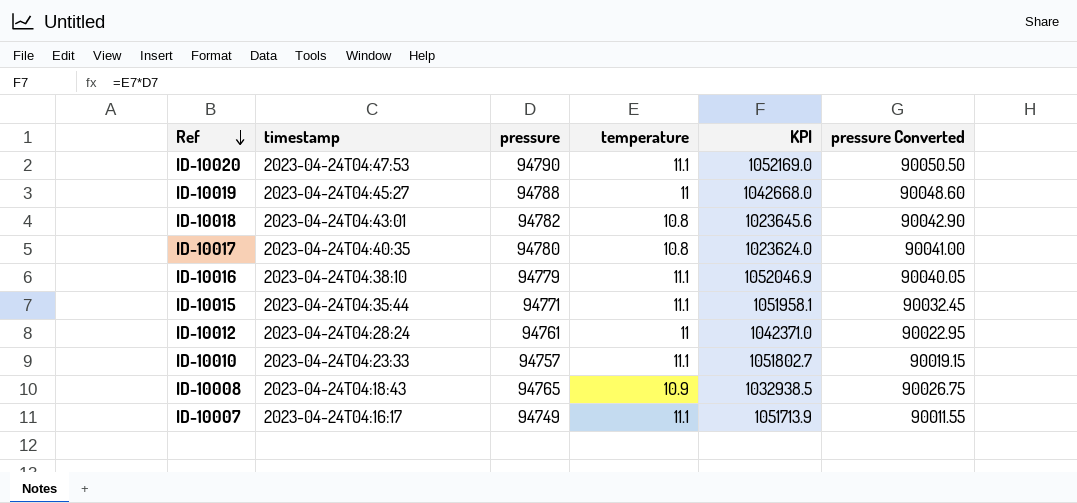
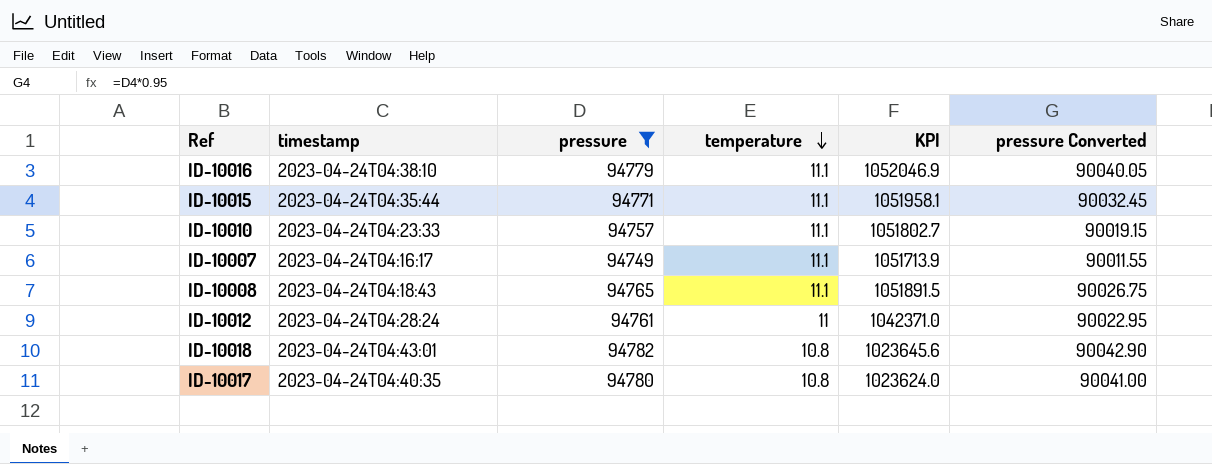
filter: none -> pressure <= 94782
row order: Ref descending -> temperature descending
ID-10008 | temperature: 10.9 -> 11.1
ID-10008 | KPI: 1032938.5 -> 1051891.5

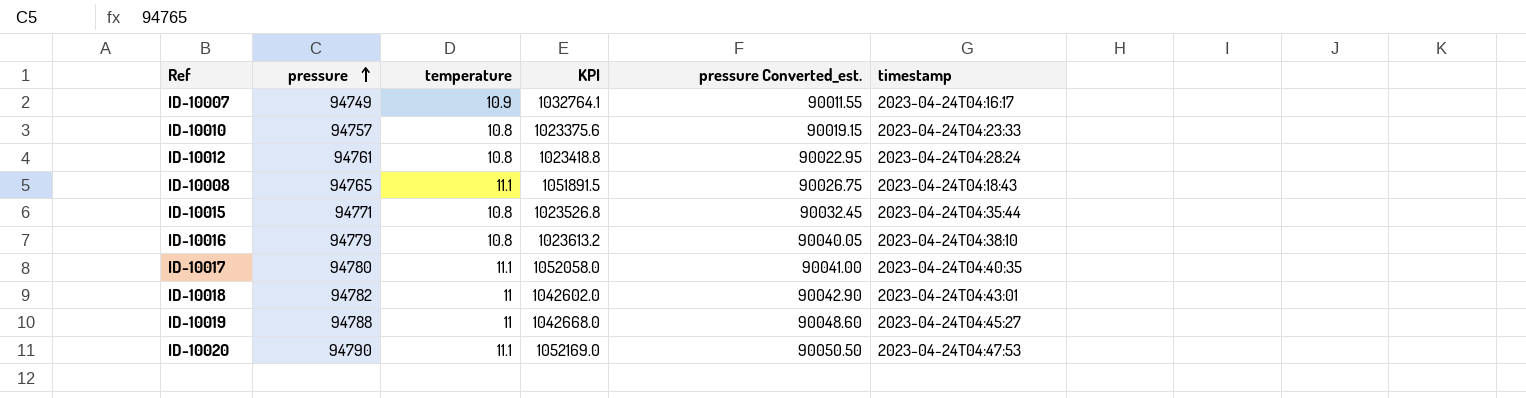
filter: pressure <= 94782 -> none
row order: temperature descending -> pressure ascending
column name: pressure Converted -> pressure Converted_est.
column timestamp | position: 2 -> 6
ID-10007 | temperature: 11.1 -> 10.9
ID-10007 | KPI: 1051713.9 -> 1032764.1
ID-10010 | temperature: 11.1 -> 10.8
ID-10010 | KPI: 1051802.7 -> 1023375.6
ID-10012 | temperature: 11 -> 10.8
ID-10012 | KPI: 1042371.0 -> 1023418.8
ID-10015 | temperature: 11.1 -> 10.8
ID-10015 | KPI: 1051958.1 -> 1023526.8
ID-10016 | temperature: 11.1 -> 10.8
ID-10016 | KPI: 1052046.9 -> 1023613.2
ID-10017 | temperature: 10.8 -> 11.1
ID-10017 | KPI: 1023624.0 -> 1052058.0
ID-10018 | temperature: 10.8 -> 11
ID-10018 | KPI: 1023645.6 -> 1042602.0

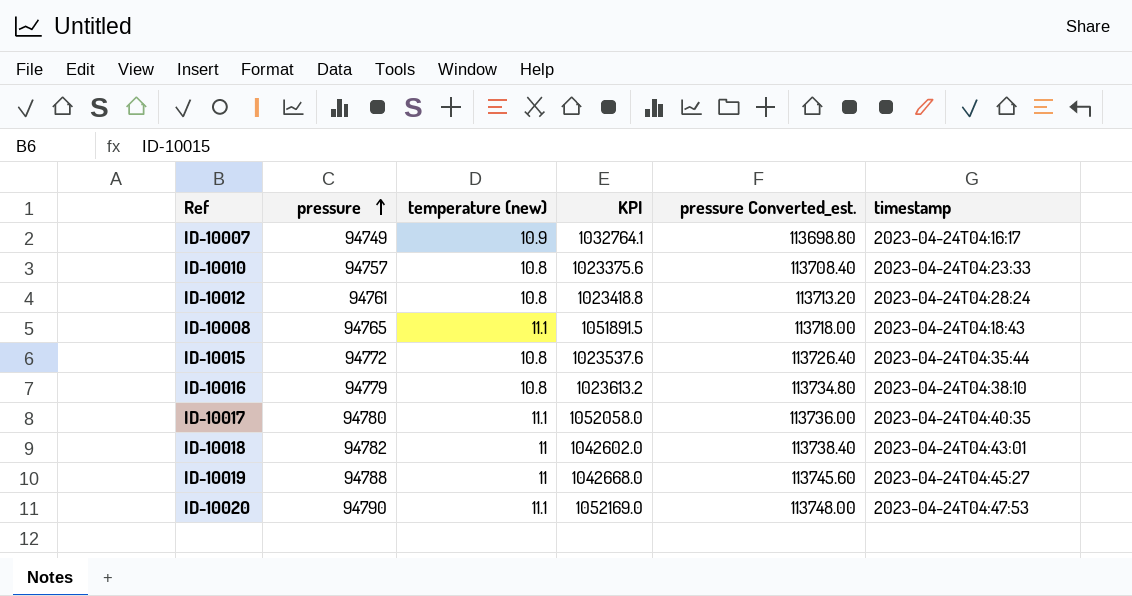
column name: temperature -> temperature (new)
column pressure Converted_est. | formula: [pressure] * 0.95 -> [pressure] * 1.2
ID-10015 | pressure: 94771 -> 94772
ID-10015 | KPI: 1023526.8 -> 1023537.6

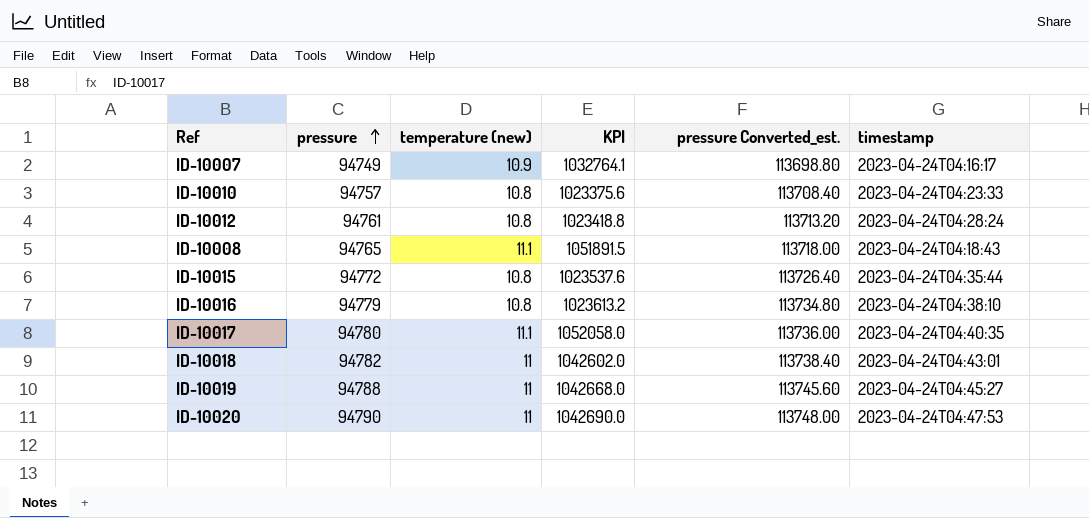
ID-10020 | temperature (new): 11.1 -> 11
ID-10020 | KPI: 1052169.0 -> 1042690.0

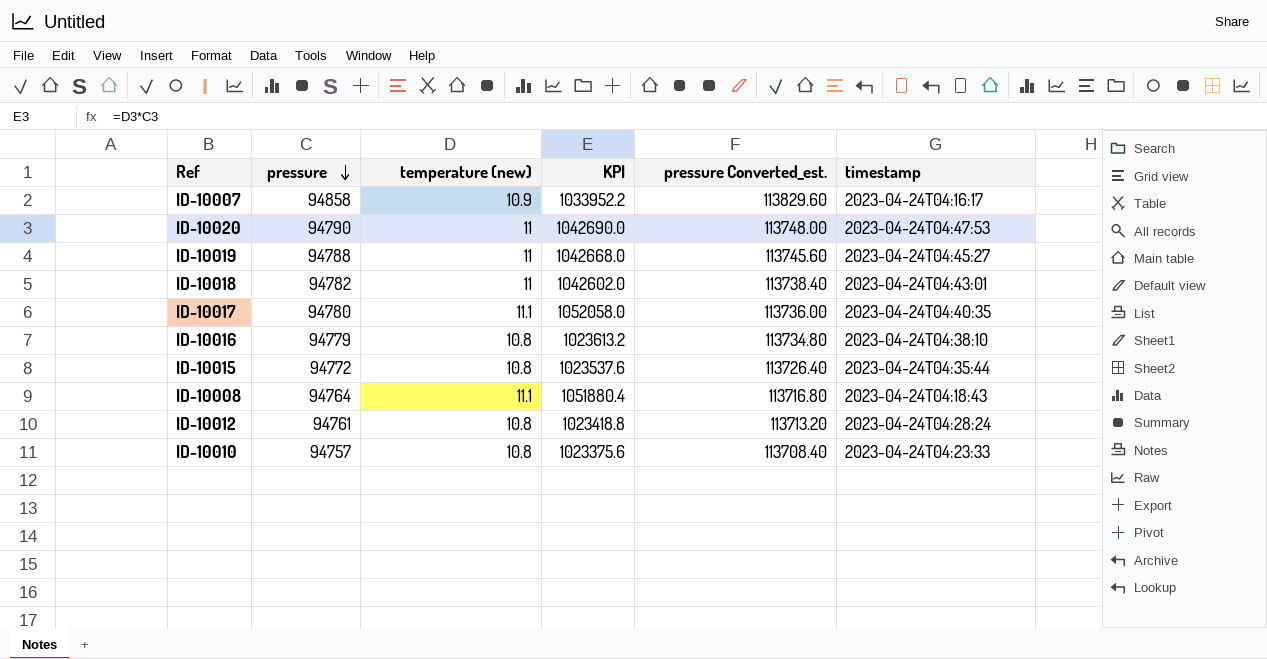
row order: pressure ascending -> pressure descending
ID-10007 | pressure: 94749 -> 94858
ID-10007 | KPI: 1032764.1 -> 1033952.2
ID-10007 | pressure Converted_est.: 113698.80 -> 113829.60
ID-10008 | pressure: 94765 -> 94764
ID-10008 | KPI: 1051891.5 -> 1051880.4
ID-10008 | pressure Converted_est.: 113718.00 -> 113716.80

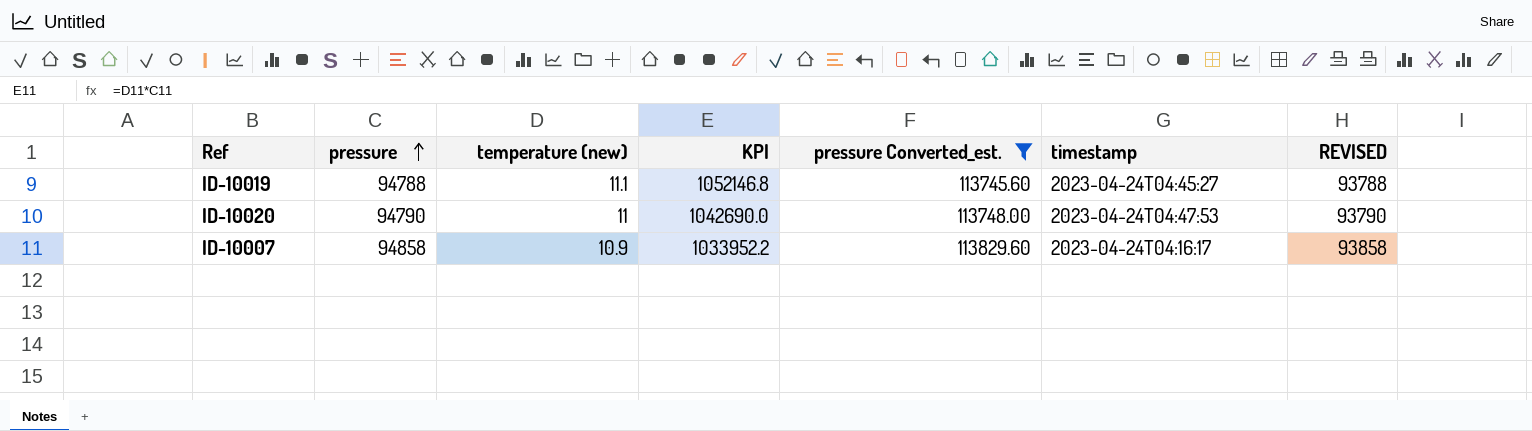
filter: none -> pressure Converted_est. >= 113745.60
row order: pressure descending -> pressure ascending
column REVISED | formula: none -> [pressure] - 1000
ID-10019 | temperature (new): 11 -> 11.1
ID-10019 | KPI: 1042668.0 -> 1052146.8

